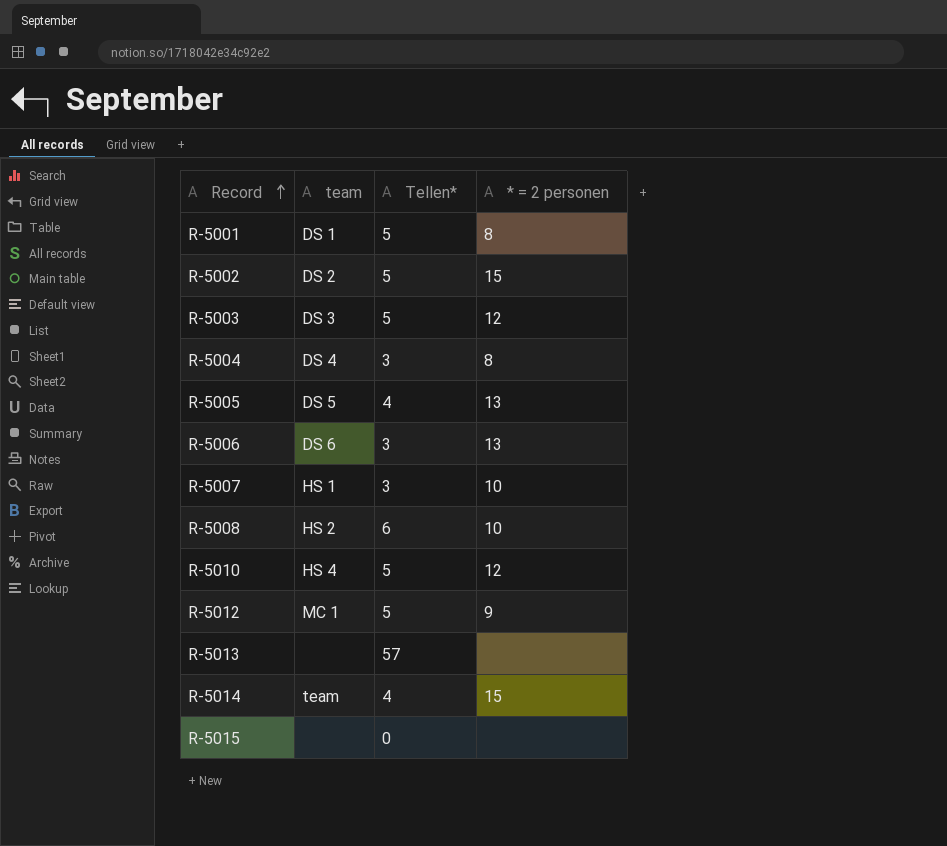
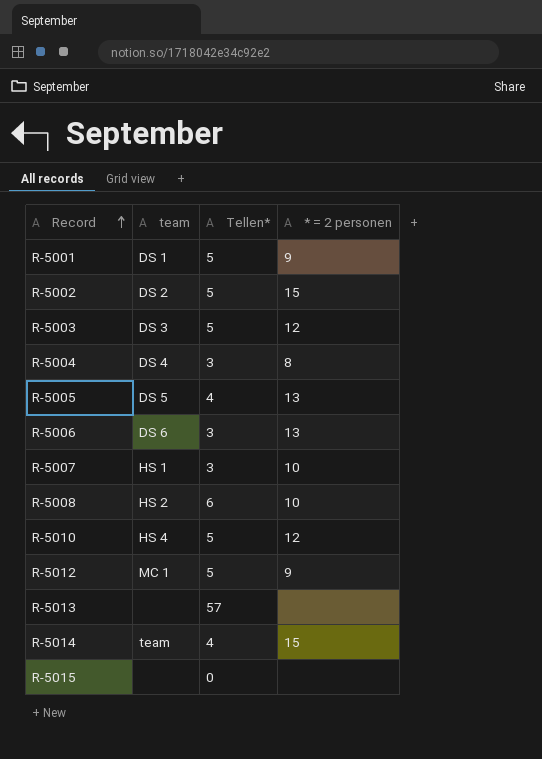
R-5001 | * = 2 personen: 8 -> 9

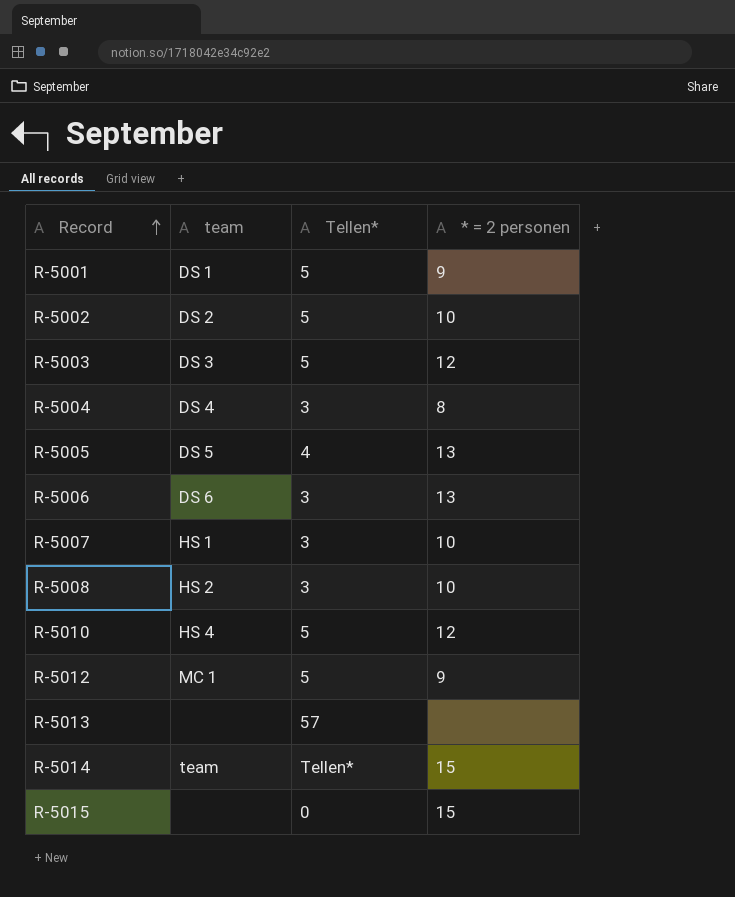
R-5002 | * = 2 personen: 15 -> 10
R-5008 | Tellen*: 6 -> 3
R-5014 | Tellen*: 4 -> Tellen*
R-5015 | * = 2 personen: none -> 15

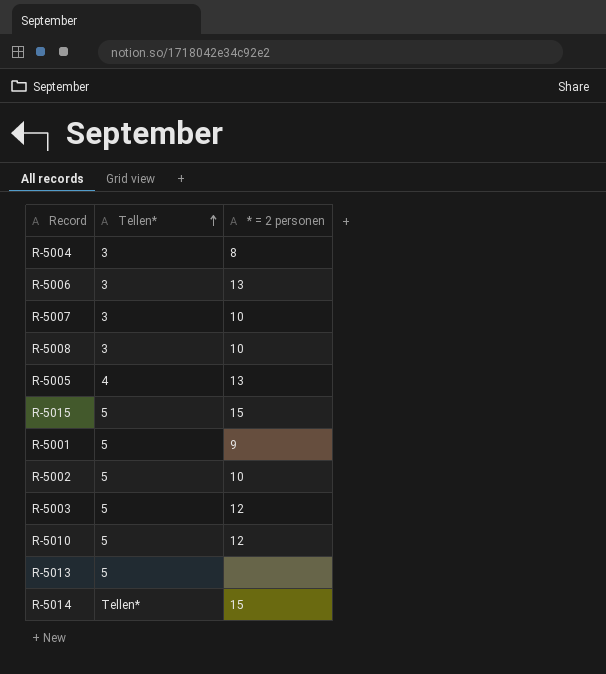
row order: Record ascending -> Tellen* ascending
column team | position: 2 -> none
row R-5012: MC 1 | 5 | 9 -> none
R-5015 | Tellen*: 0 -> 5
R-5013 | Tellen*: 57 -> 5

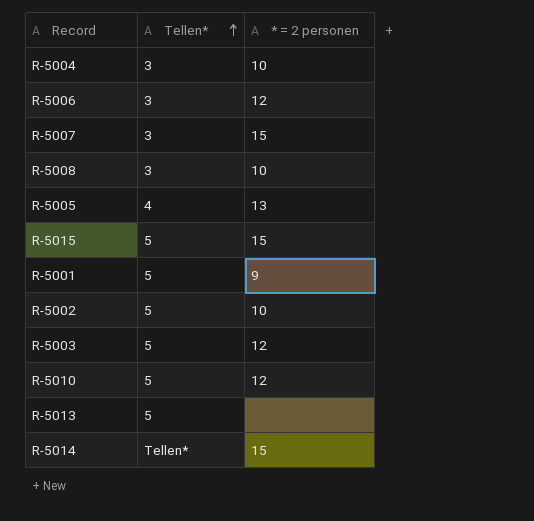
R-5004 | * = 2 personen: 8 -> 10
R-5006 | * = 2 personen: 13 -> 12
R-5007 | * = 2 personen: 10 -> 15

